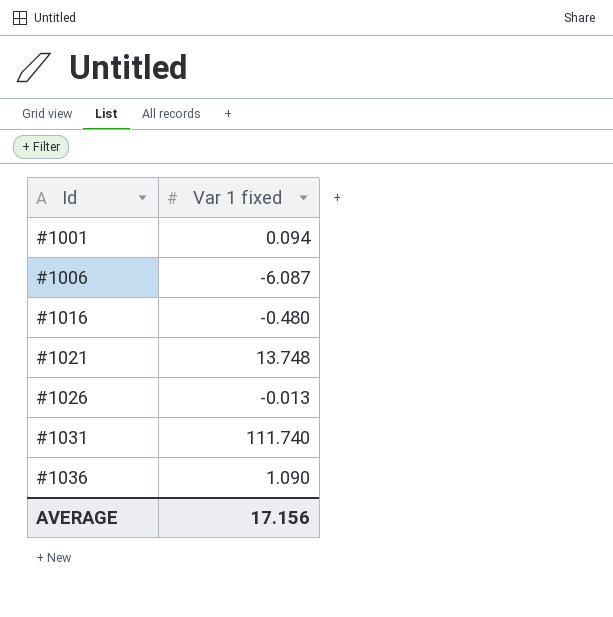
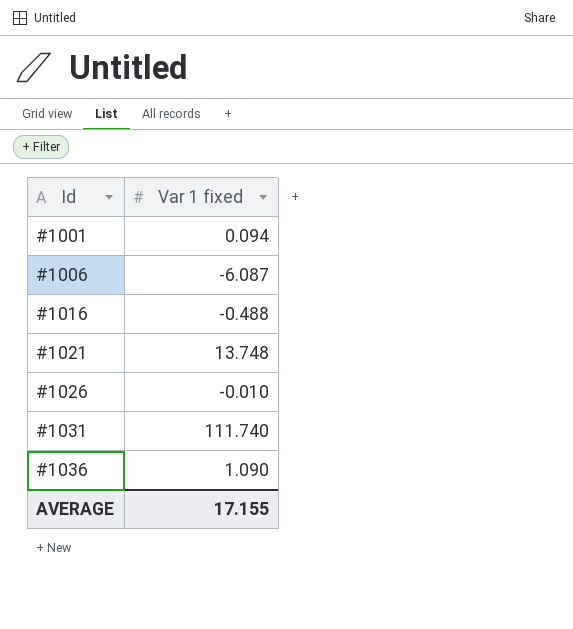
#1016 | Var 1 fixed: -0.480 -> -0.488
#1026 | Var 1 fixed: -0.013 -> -0.010
AVERAGE | Var 1 fixed: 17.156 -> 17.155

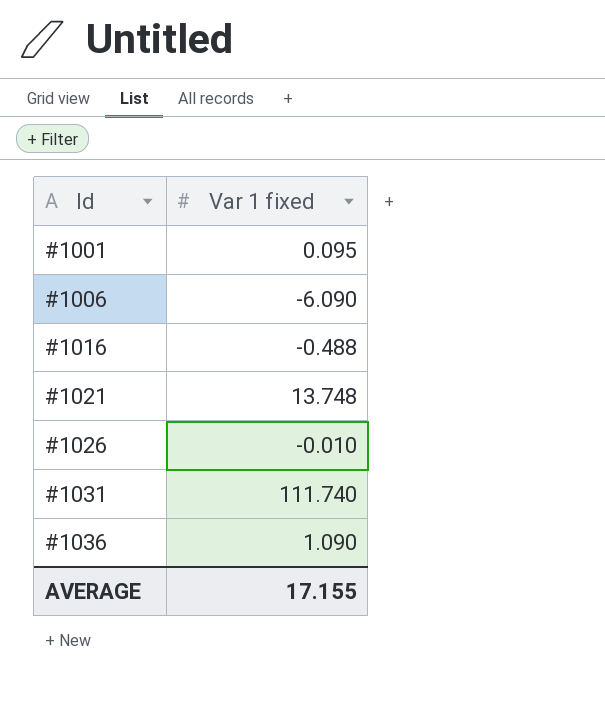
#1001 | Var 1 fixed: 0.094 -> 0.095
#1006 | Var 1 fixed: -6.087 -> -6.090

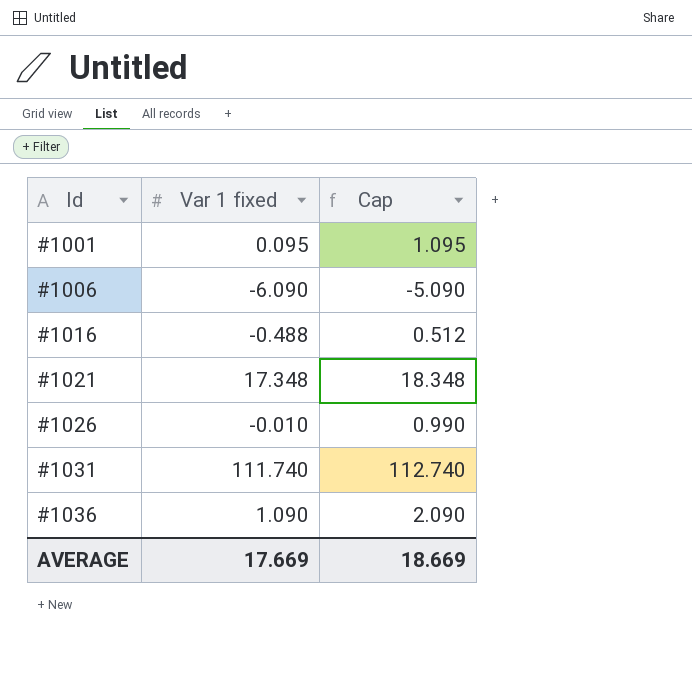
column Cap | formula: none -> [Var 1 fixed] + 1
#1021 | Var 1 fixed: 13.748 -> 17.348
AVERAGE | Var 1 fixed: 17.155 -> 17.669

